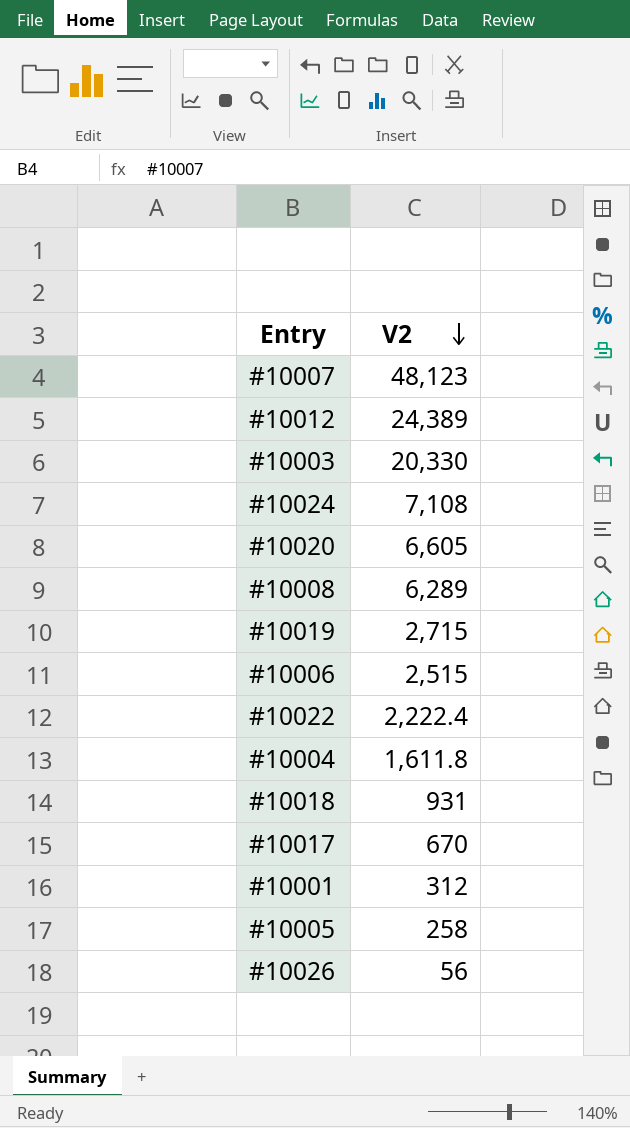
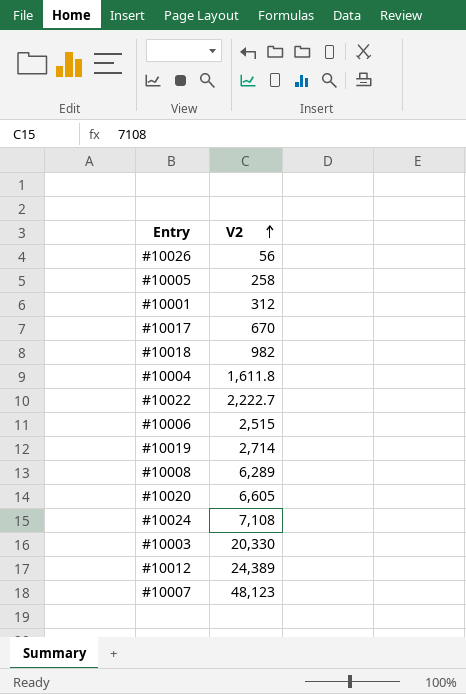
row order: V2 descending -> V2 ascending
#10018 | V2: 931 -> 982
#10022 | V2: 2,222.4 -> 2,222.7
#10019 | V2: 2,715 -> 2,714

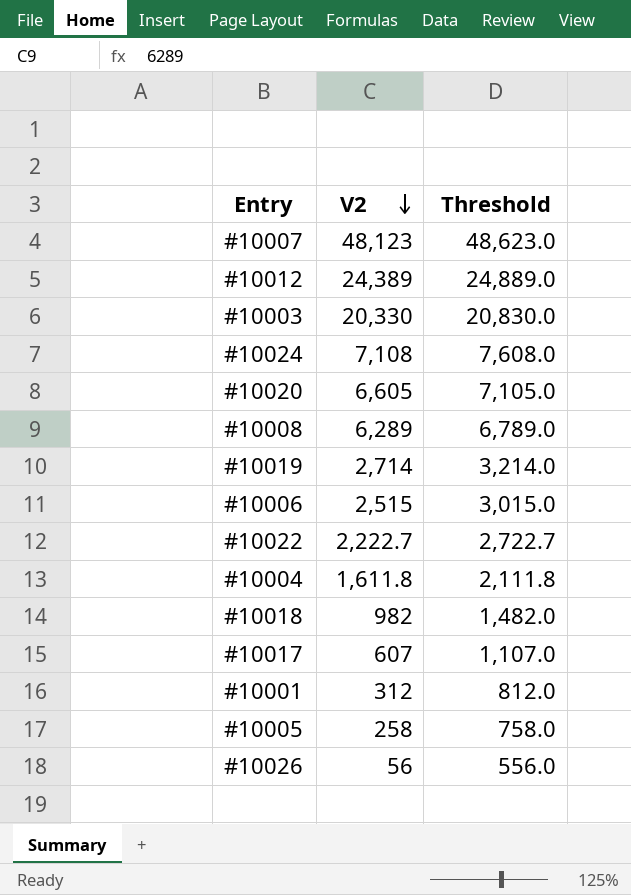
row order: V2 ascending -> V2 descending
column Threshold | formula: none -> [V2] + 500
#10017 | V2: 670 -> 607

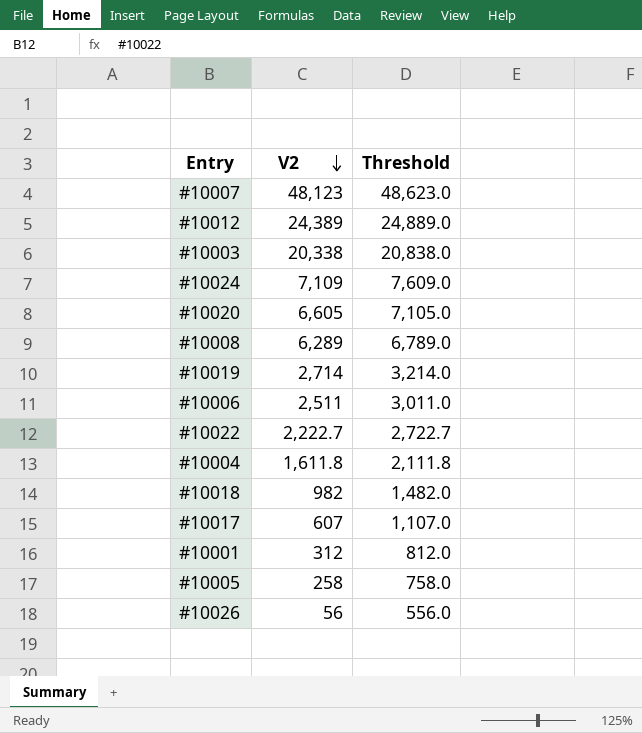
#10003 | V2: 20,330 -> 20,338
#10003 | Threshold: 20,830.0 -> 20,838.0
#10024 | V2: 7,108 -> 7,109
#10024 | Threshold: 7,608.0 -> 7,609.0
#10006 | V2: 2,515 -> 2,511
#10006 | Threshold: 3,015.0 -> 3,011.0

